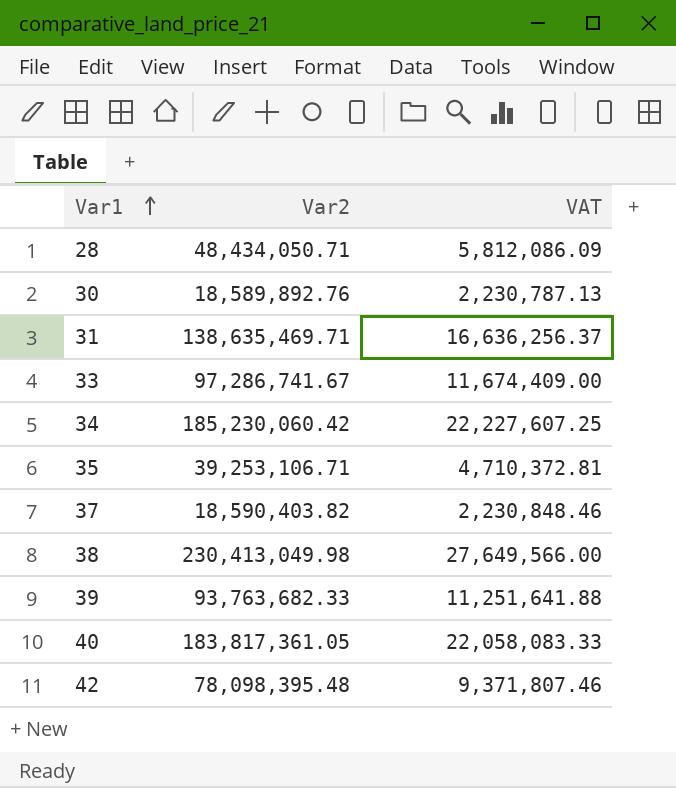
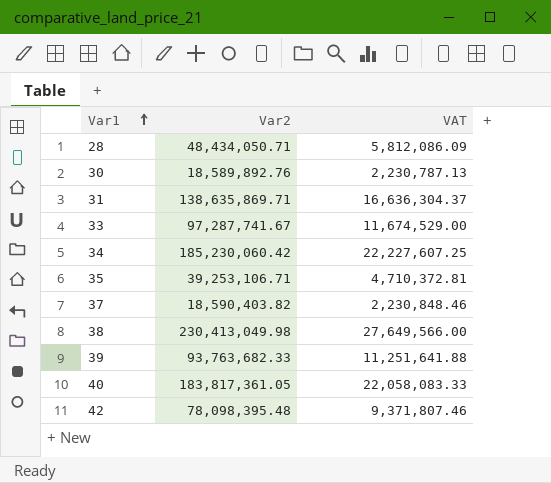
31 | Var2: 138,635,469.71 -> 138,635,869.71
31 | VAT: 16,636,256.37 -> 16,636,304.37
33 | Var2: 97,286,741.67 -> 97,287,741.67
33 | VAT: 11,674,409.00 -> 11,674,529.00

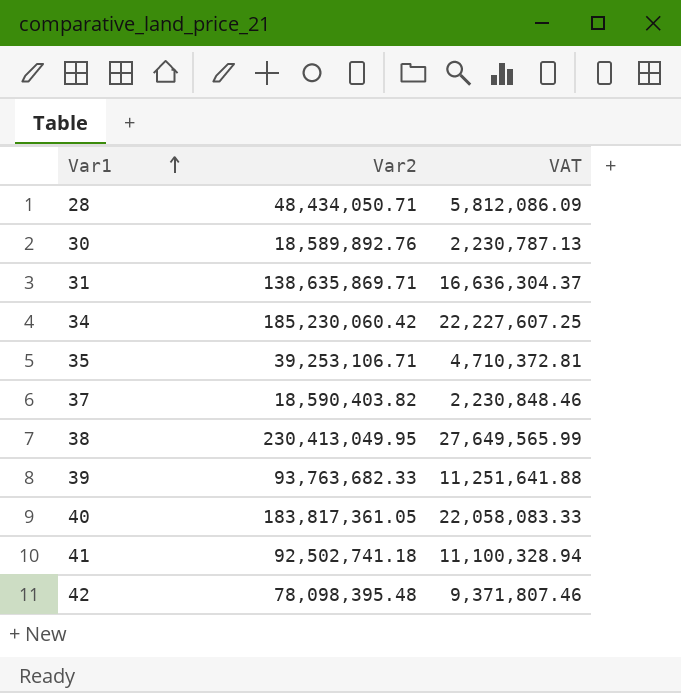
row 33: 97,287,741.67 | 11,674,529.00 -> none
38 | Var2: 230,413,049.98 -> 230,413,049.95
38 | VAT: 27,649,566.00 -> 27,649,565.99
row 41: none -> 92,502,741.18 | 11,100,328.94

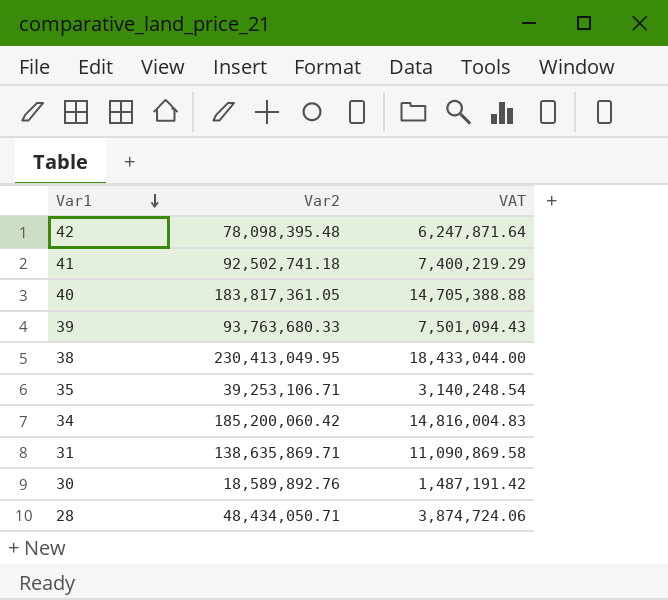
row order: Var1 ascending -> Var1 descending
column VAT | formula: [Var2] * 0.12 -> [Var2] * 0.08
row 37: 18,590,403.82 | 2,230,848.46 -> none
39 | Var2: 93,763,682.33 -> 93,763,680.33
34 | Var2: 185,230,060.42 -> 185,200,060.42

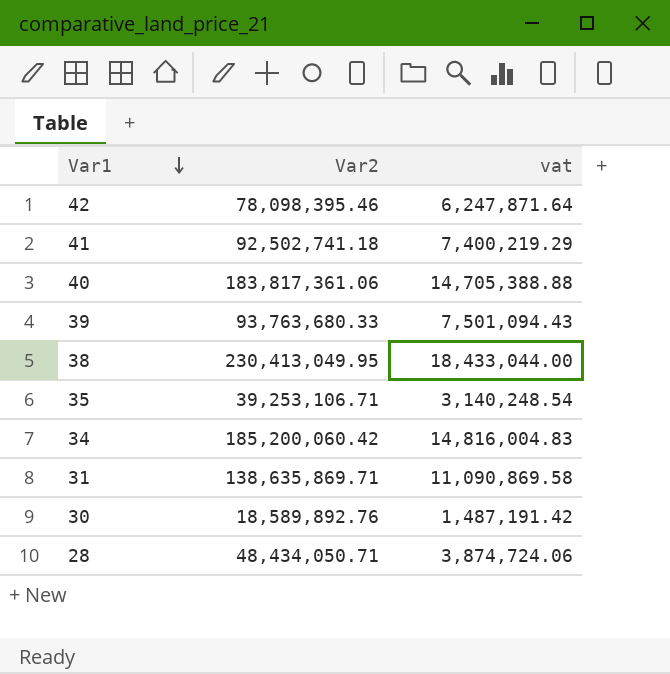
column name: VAT -> vat
42 | Var2: 78,098,395.48 -> 78,098,395.46
40 | Var2: 183,817,361.05 -> 183,817,361.06

